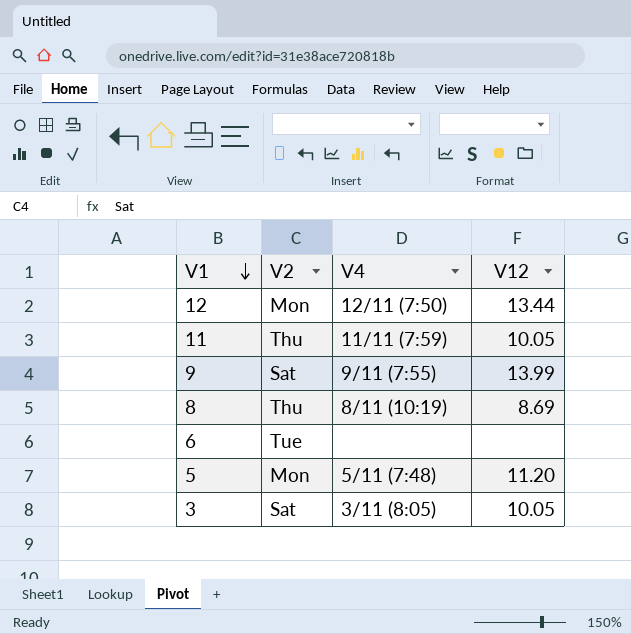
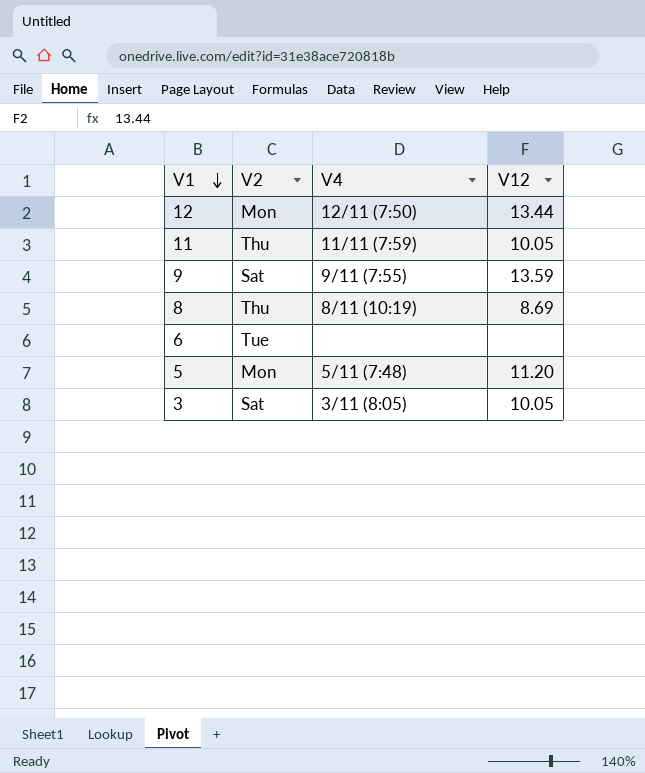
9 | V12: 13.99 -> 13.59

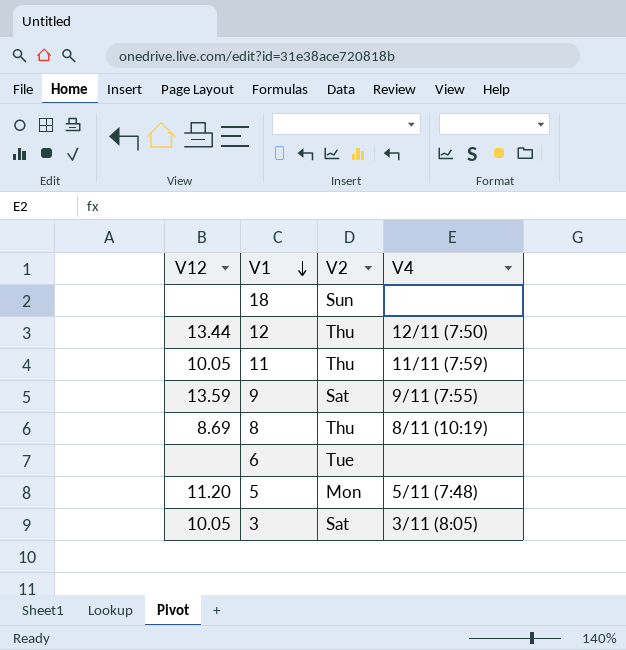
column V12 | position: 4 -> 1
row 18: none -> none | Sun | none
12 | V2: Mon -> Thu

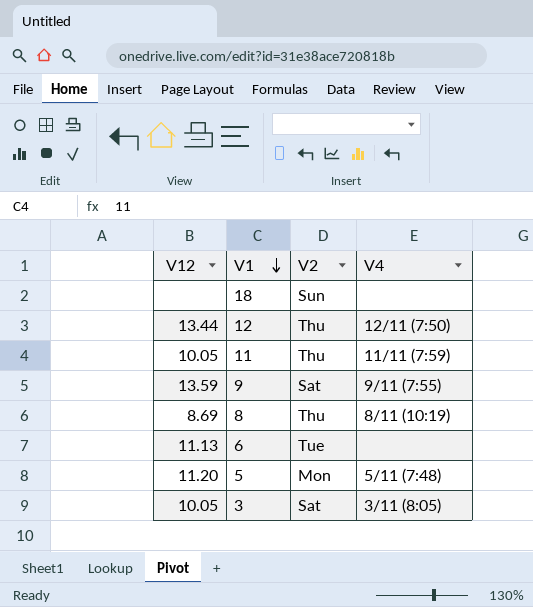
6 | V12: none -> 11.13

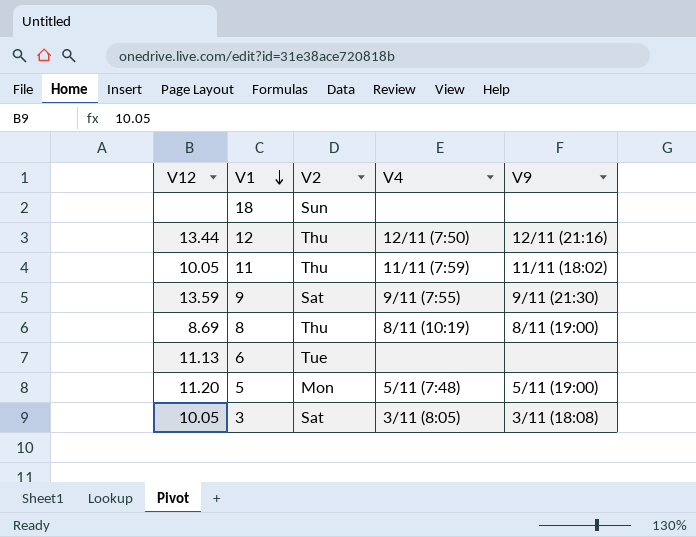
column V9 | position: none -> 5

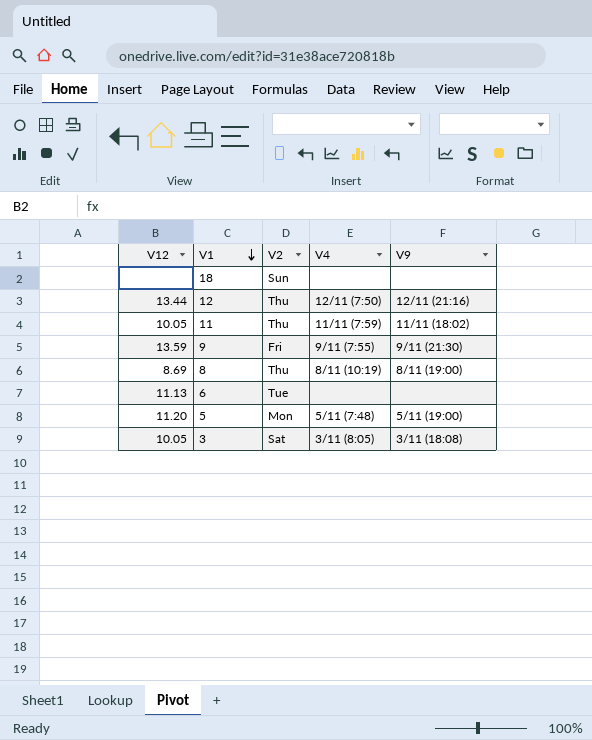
9 | V2: Sat -> Fri

